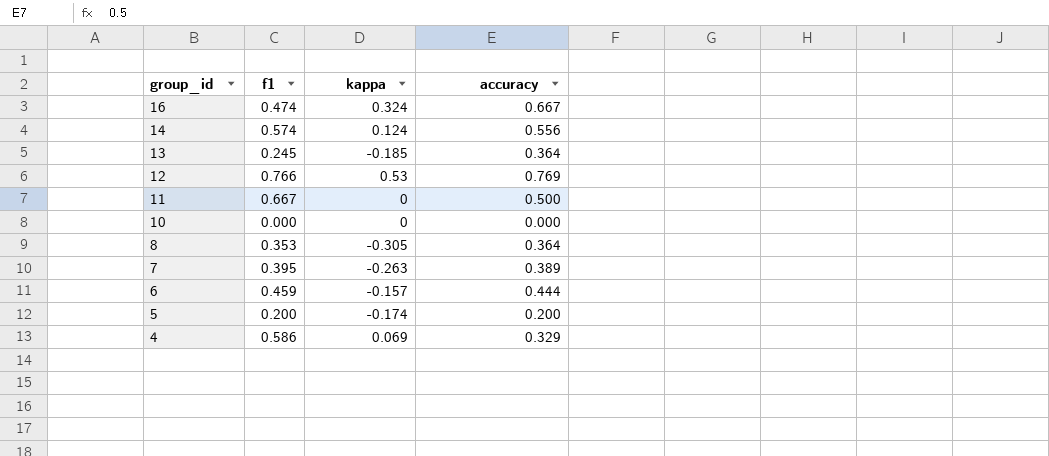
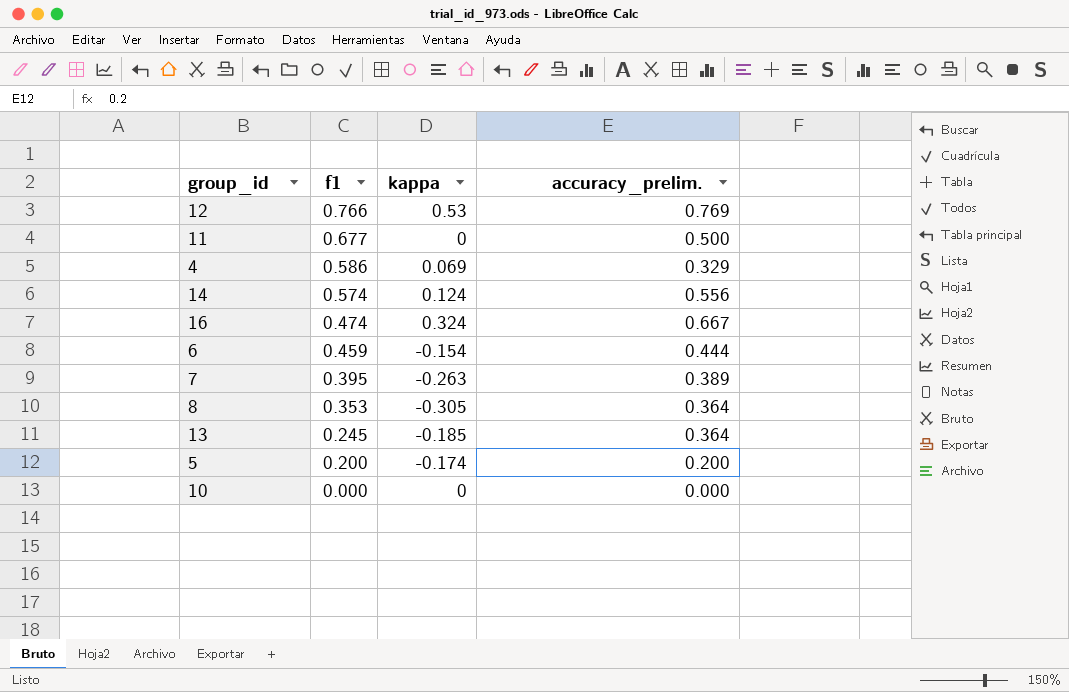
row order: group_id descending -> f1 descending
column name: accuracy -> accuracy_prelim.
11 | f1: 0.667 -> 0.677
6 | kappa: -0.157 -> -0.154

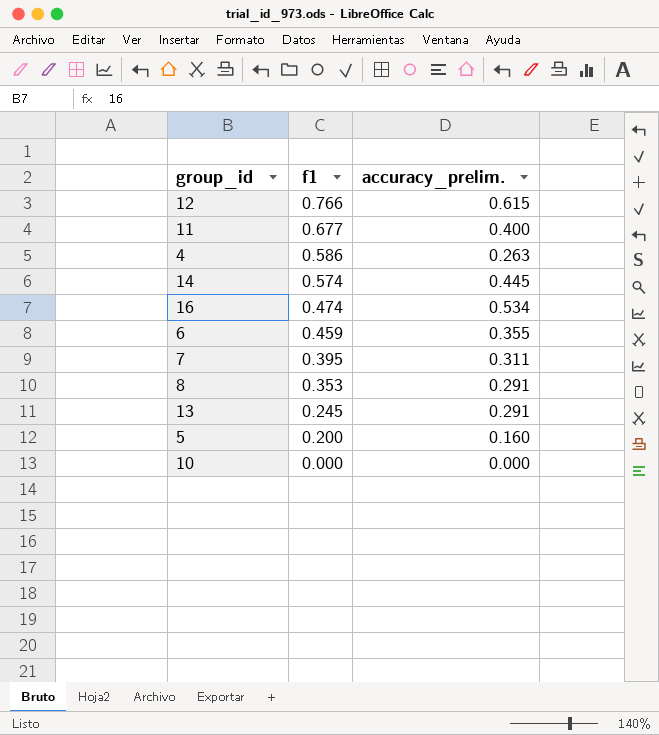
column kappa | position: 3 -> none
12 | accuracy_prelim.: 0.769 -> 0.615
11 | accuracy_prelim.: 0.500 -> 0.400
4 | accuracy_prelim.: 0.329 -> 0.263
14 | accuracy_prelim.: 0.556 -> 0.445
16 | accuracy_prelim.: 0.667 -> 0.534
6 | accuracy_prelim.: 0.444 -> 0.355
7 | accuracy_prelim.: 0.389 -> 0.311
8 | accuracy_prelim.: 0.364 -> 0.291
13 | accuracy_prelim.: 0.364 -> 0.291
5 | accuracy_prelim.: 0.200 -> 0.160

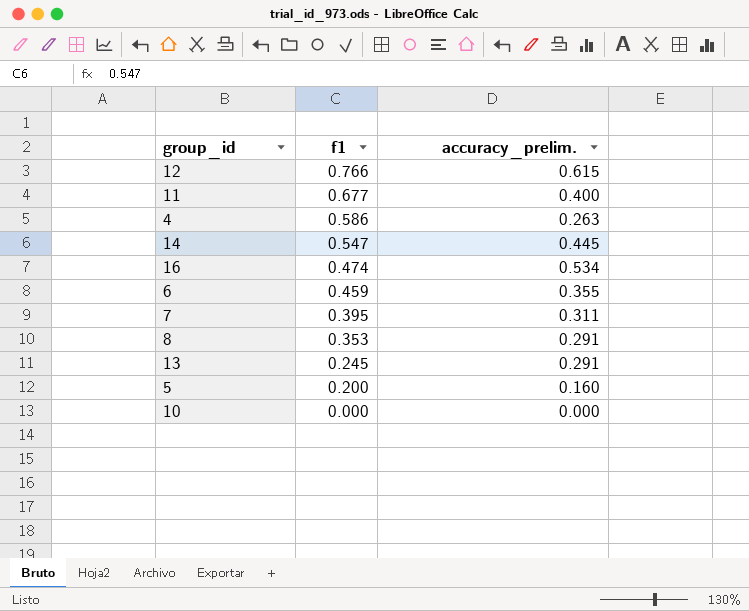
14 | f1: 0.574 -> 0.547

